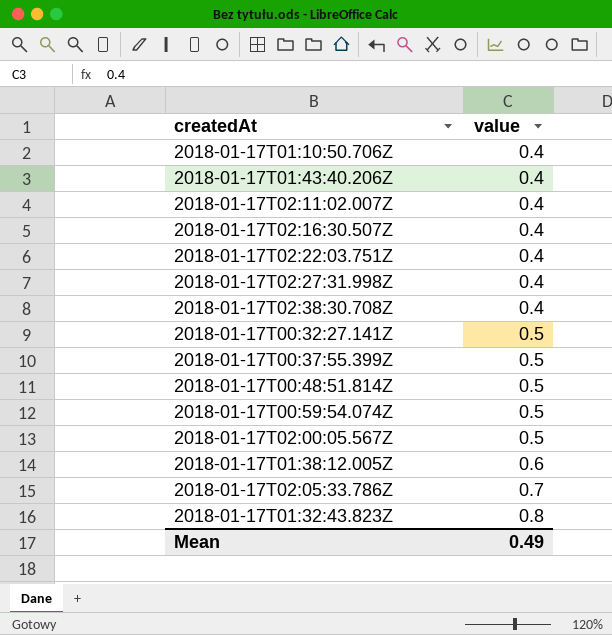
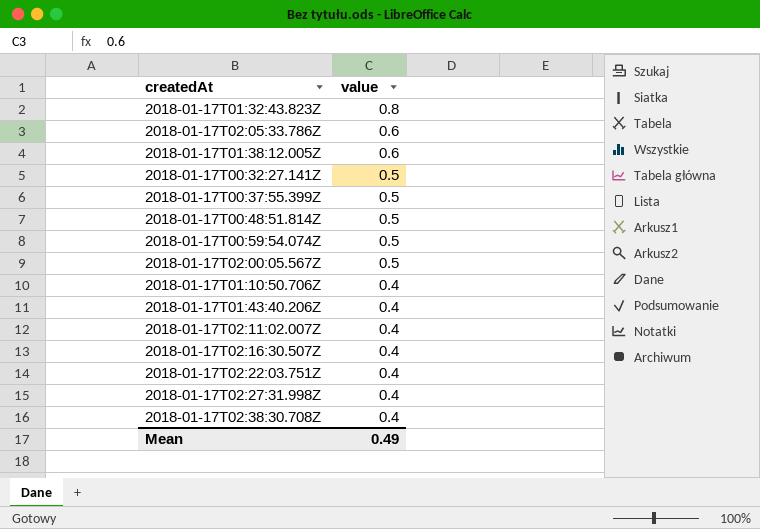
row order: value ascending -> value descending
2018-01-17T02:05:33.786Z | value: 0.7 -> 0.6

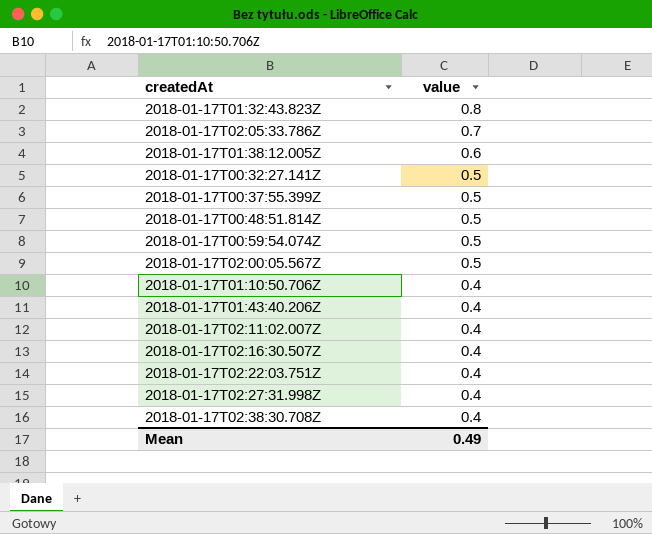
2018-01-17T02:05:33.786Z | value: 0.6 -> 0.7

